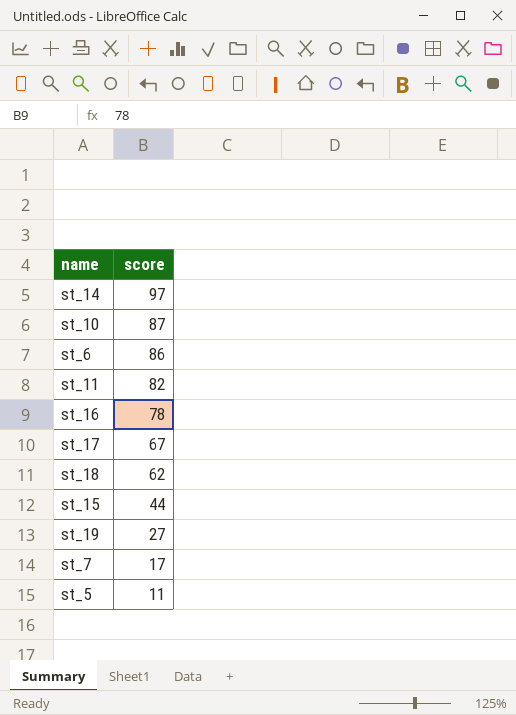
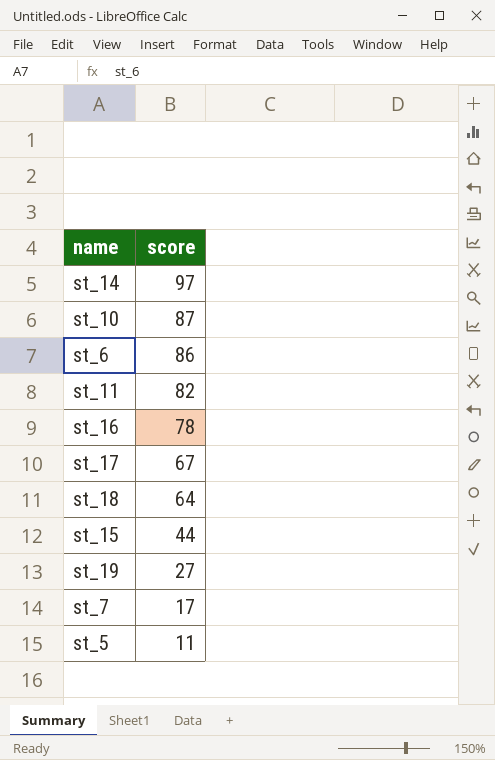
st_18 | score: 62 -> 64

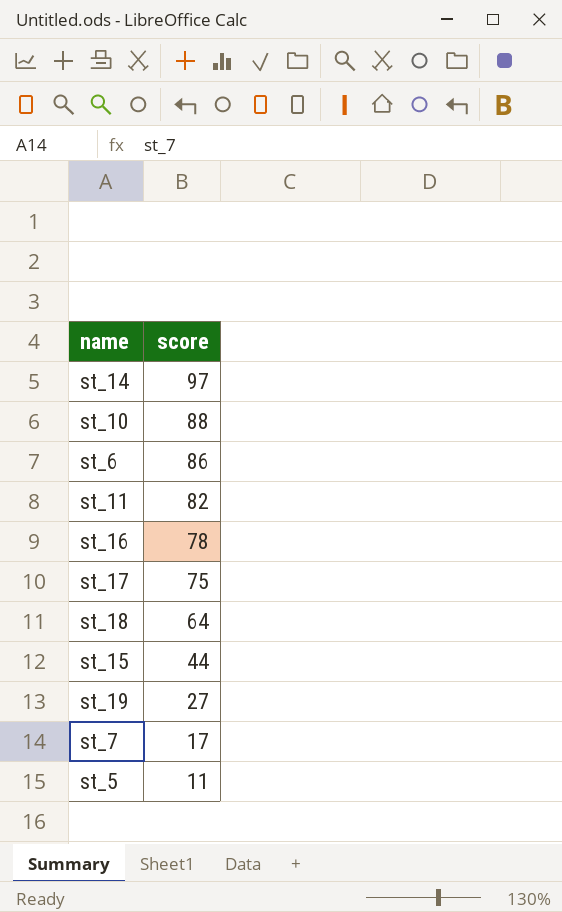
st_10 | score: 87 -> 88
st_17 | score: 67 -> 75

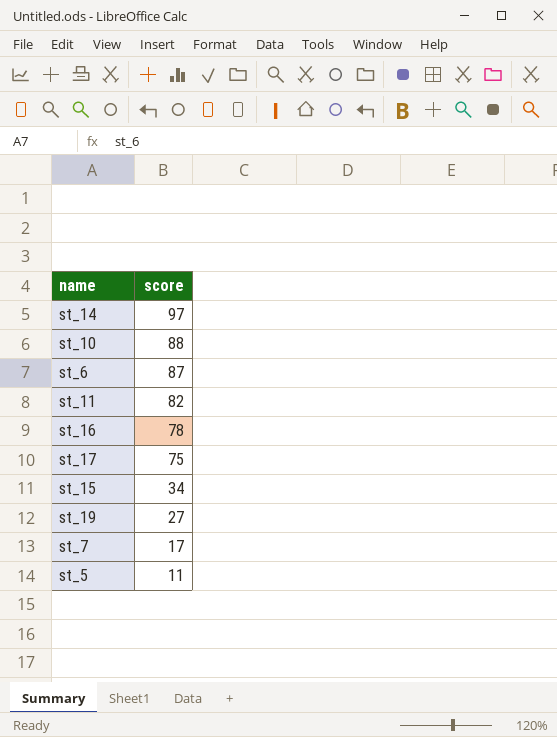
row st_18: 64 -> none
st_6 | score: 86 -> 87
st_15 | score: 44 -> 34

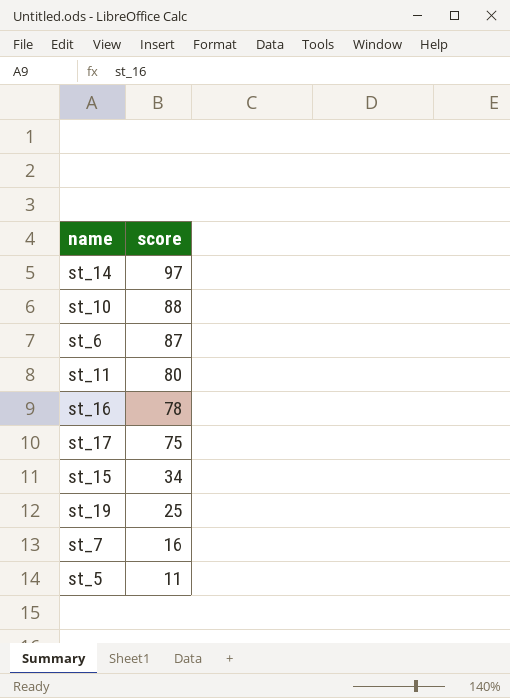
st_11 | score: 82 -> 80
st_19 | score: 27 -> 25
st_7 | score: 17 -> 16

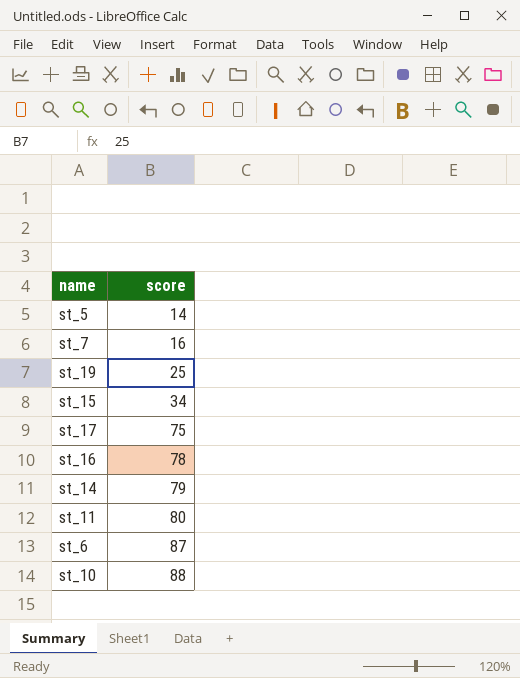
row order: score descending -> score ascending
st_5 | score: 11 -> 14
st_14 | score: 97 -> 79

